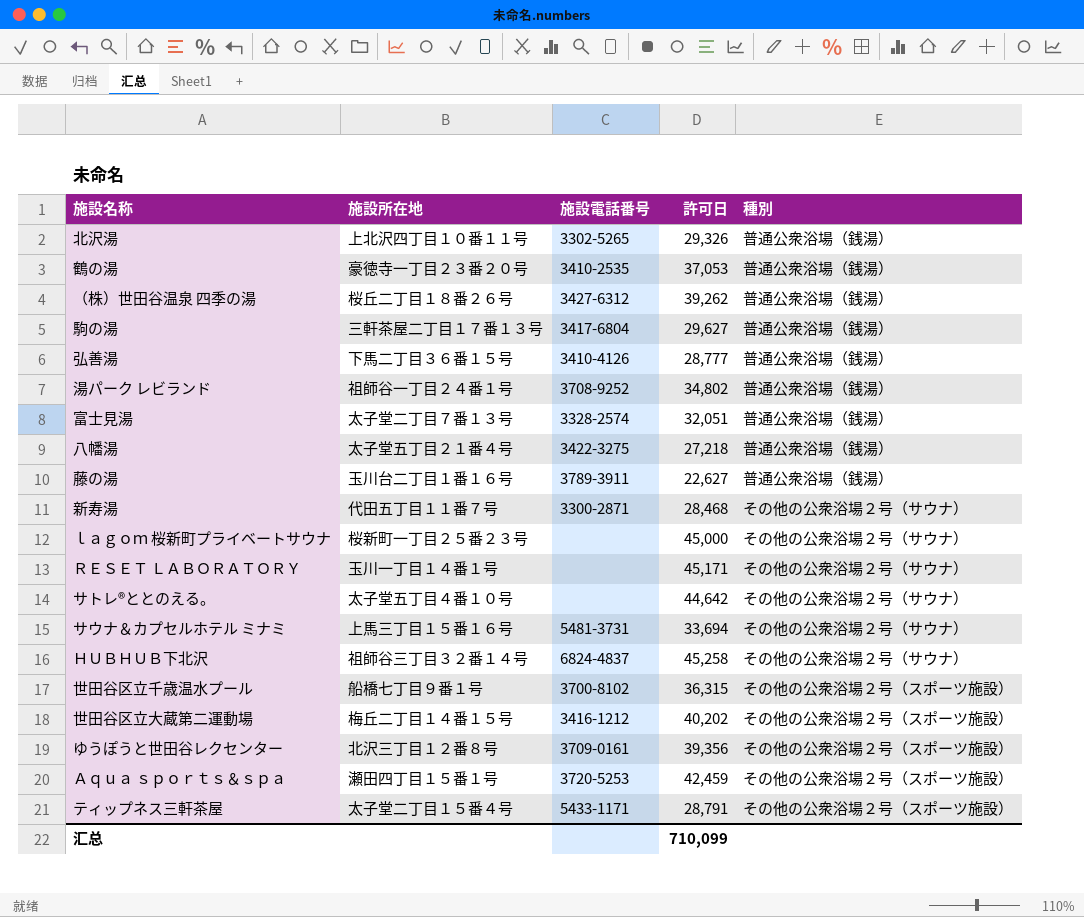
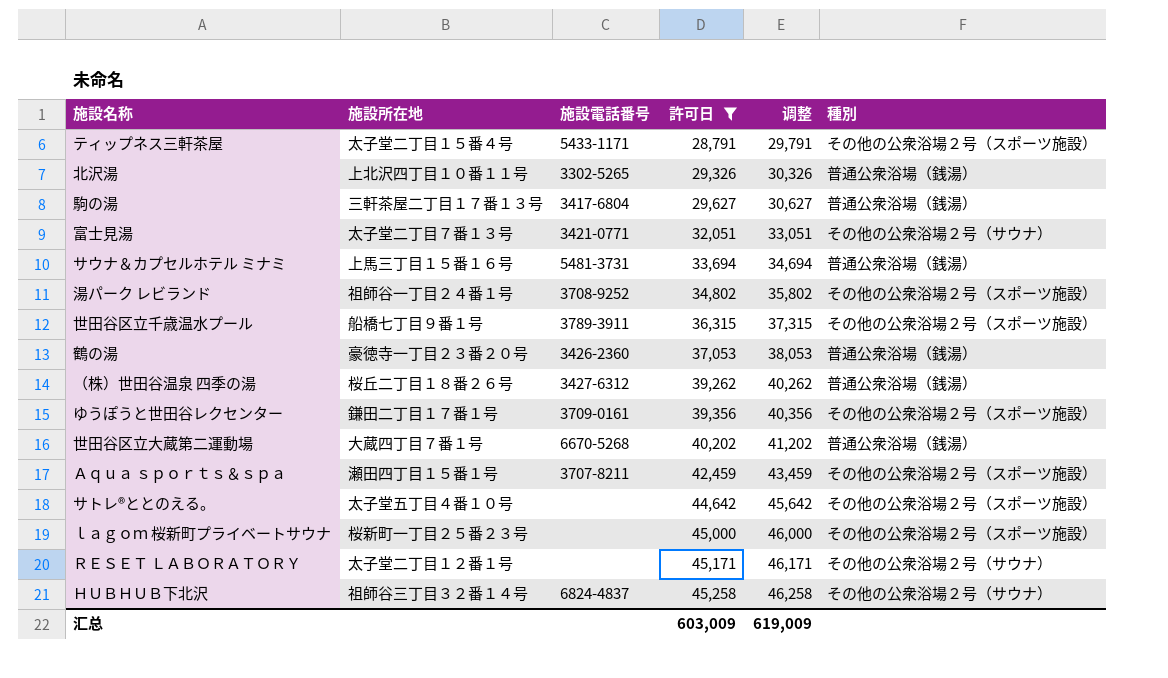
filter: none -> 許可日 >= 28,791
row order: none -> 許可日 ascending
column 调整 | formula: none -> [許可日] + 1000
富士見湯 | 施設電話番号: 3328-2574 -> 3421-0771
富士見湯 | 種別: 普通公衆浴場（銭湯） -> その他の公衆浴場２号（サウナ）
サウナ＆カプセルホテル ミナミ | 種別: その他の公衆浴場２号（サウナ） -> 普通公衆浴場（銭湯）
湯パーク レビランド | 種別: 普通公衆浴場（銭湯） -> その他の公衆浴場２号（スポーツ施設）
世田谷区立千歳温水プール | 施設電話番号: 3700-8102 -> 3789-3911
鶴の湯 | 施設電話番号: 3410-2535 -> 3426-2360
ゆうぽうと世田谷レクセンター | 施設所在地: 北沢三丁目１２番８号 -> 鎌田二丁目１７番１号
世田谷区立大蔵第二運動場 | 施設所在地: 梅丘二丁目１４番１５号 -> 大蔵四丁目７番１号
世田谷区立大蔵第二運動場 | 施設電話番号: 3416-1212 -> 6670-5268
世田谷区立大蔵第二運動場 | 種別: その他の公衆浴場２号（スポーツ施設） -> 普通公衆浴場（銭湯）
Ａｑｕａ ｓｐｏｒｔｓ＆ｓｐａ | 施設電話番号: 3720-5253 -> 3707-8211
サトレ®ととのえる。 | 種別: その他の公衆浴場２号（サウナ） -> その他の公衆浴場２号（スポーツ施設）
ｌａｇｏｍ 桜新町プライベートサウナ | 種別: その他の公衆浴場２号（サウナ） -> その他の公衆浴場２号（スポーツ施設）
ＲＥＳＥＴ ＬＡＢＯＲＡＴＯＲＹ | 施設所在地: 玉川一丁目１４番１号 -> 太子堂二丁目１２番１号
汇总 | 許可日: 710,099 -> 603,009

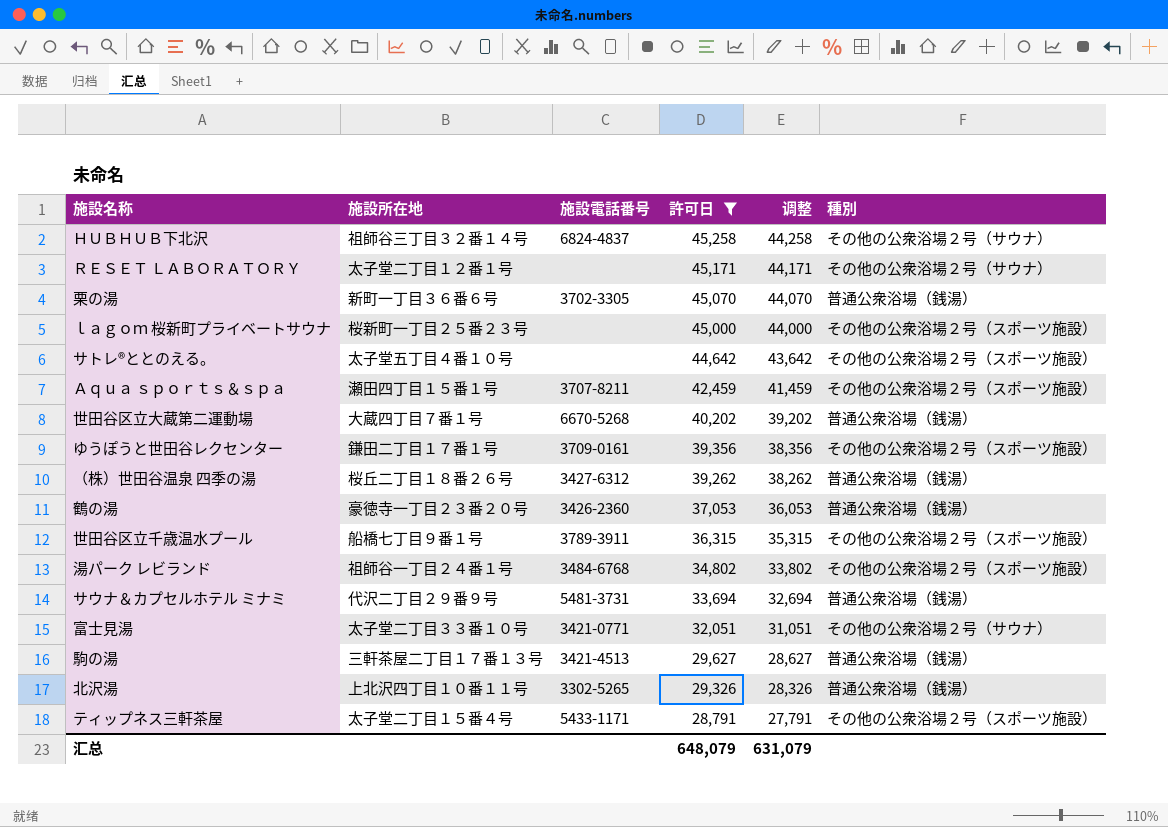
row order: 許可日 ascending -> 許可日 descending
column 调整 | formula: [許可日] + 1000 -> [許可日] - 1000
row 栗の湯: none -> 新町一丁目３６番６号 | 3702-3305 | 45,070 | 44,070 | 普通公衆浴場（銭湯）
湯パーク レビランド | 施設電話番号: 3708-9252 -> 3484-6768
サウナ＆カプセルホテル ミナミ | 施設所在地: 上馬三丁目１５番１６号 -> 代沢二丁目２９番９号
富士見湯 | 施設所在地: 太子堂二丁目７番１３号 -> 太子堂二丁目３３番１０号
駒の湯 | 施設電話番号: 3417-6804 -> 3421-4513
汇总 | 許可日: 603,009 -> 648,079
汇总 | 调整: 619,009 -> 631,079

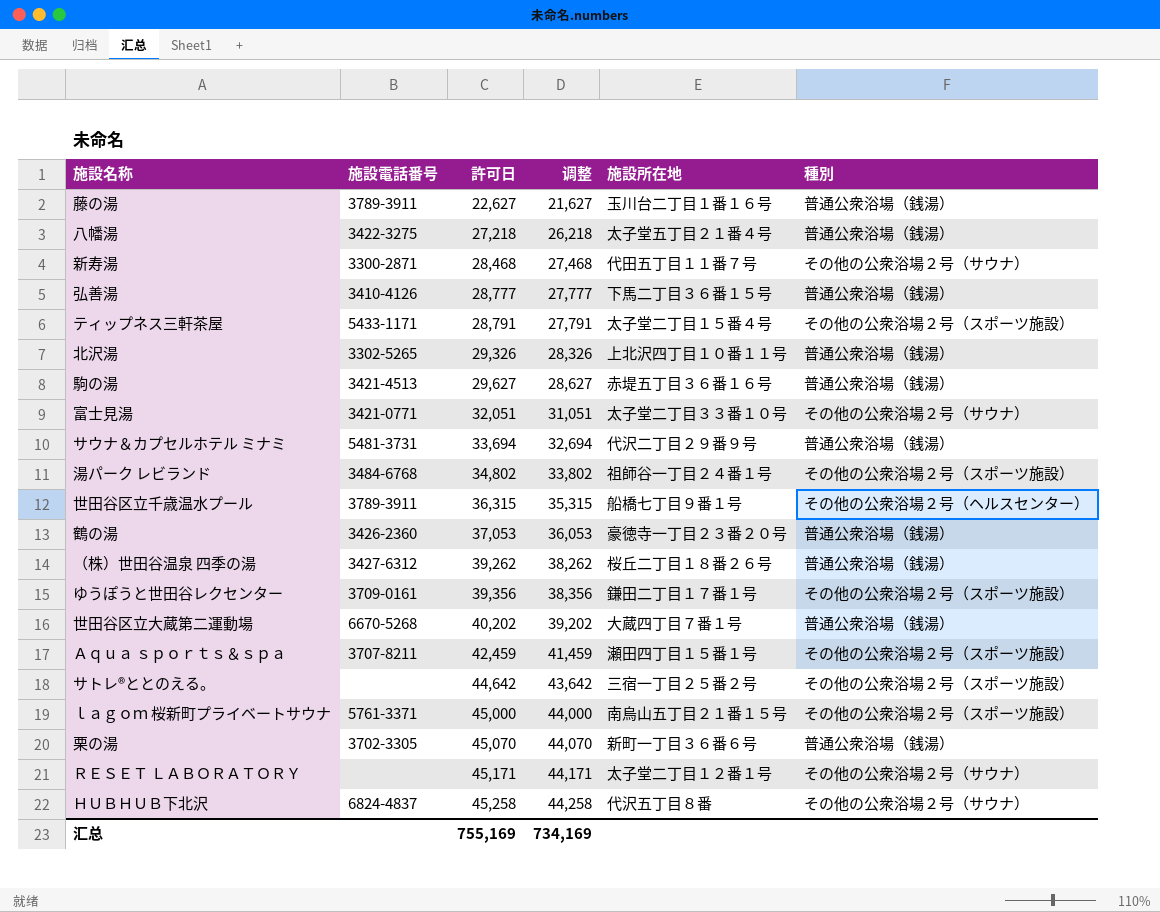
filter: 許可日 >= 28,791 -> none
row order: 許可日 descending -> 許可日 ascending
column 施設所在地 | position: 2 -> 5
駒の湯 | 施設所在地: 三軒茶屋二丁目１７番１３号 -> 赤堤五丁目３６番１６号
世田谷区立千歳温水プール | 種別: その他の公衆浴場２号（スポーツ施設） -> その他の公衆浴場２号（ヘルスセンター）
サトレ®ととのえる。 | 施設所在地: 太子堂五丁目４番１０号 -> 三宿一丁目２５番２号
ｌａｇｏｍ 桜新町プライベートサウナ | 施設電話番号: none -> 5761-3371
ｌａｇｏｍ 桜新町プライベートサウナ | 施設所在地: 桜新町一丁目２５番２３号 -> 南烏山五丁目２１番１５号
ＨＵＢＨＵＢ下北沢 | 施設所在地: 祖師谷三丁目３２番１４号 -> 代沢五丁目８番
汇总 | 許可日: 648,079 -> 755,169
汇总 | 调整: 631,079 -> 734,169

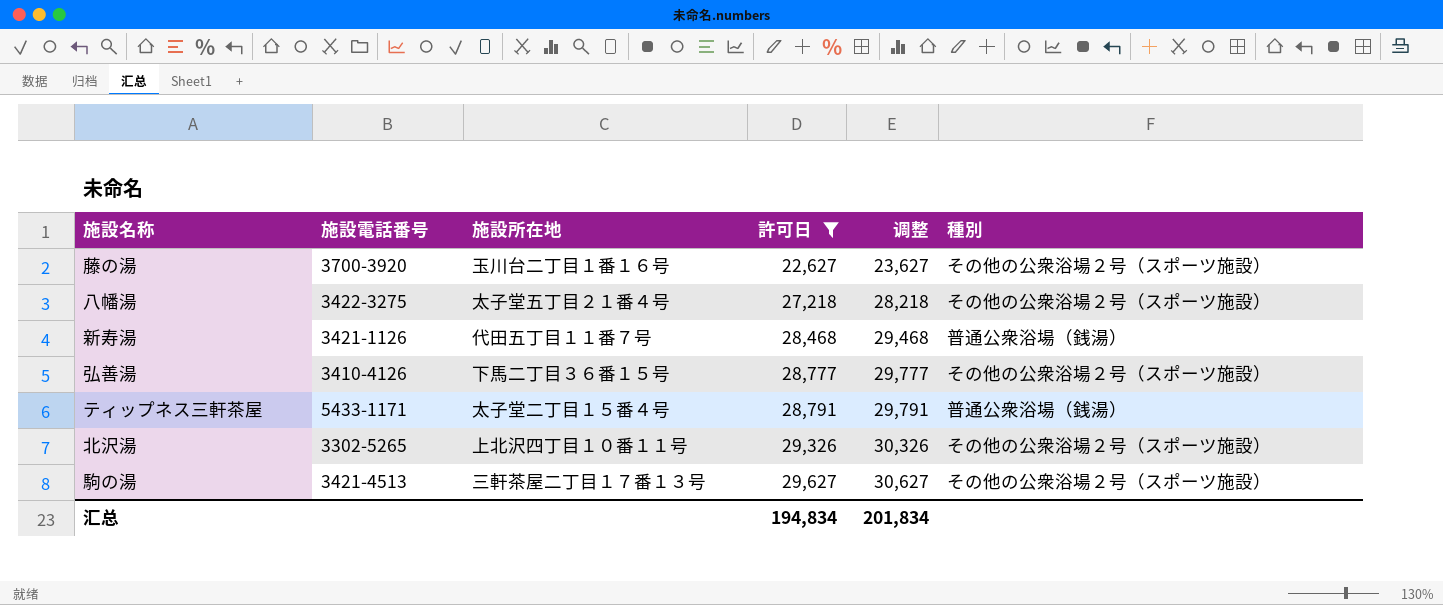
filter: none -> 許可日 <= 29,627
column 施設所在地 | position: 5 -> 3
column 调整 | formula: [許可日] - 1000 -> [許可日] + 1000
藤の湯 | 施設電話番号: 3789-3911 -> 3700-3920
藤の湯 | 種別: 普通公衆浴場（銭湯） -> その他の公衆浴場２号（スポーツ施設）
八幡湯 | 種別: 普通公衆浴場（銭湯） -> その他の公衆浴場２号（スポーツ施設）
新寿湯 | 施設電話番号: 3300-2871 -> 3421-1126
新寿湯 | 種別: その他の公衆浴場２号（サウナ） -> 普通公衆浴場（銭湯）
弘善湯 | 種別: 普通公衆浴場（銭湯） -> その他の公衆浴場２号（スポーツ施設）
ティップネス三軒茶屋 | 種別: その他の公衆浴場２号（スポーツ施設） -> 普通公衆浴場（銭湯）
北沢湯 | 種別: 普通公衆浴場（銭湯） -> その他の公衆浴場２号（スポーツ施設）
駒の湯 | 施設所在地: 赤堤五丁目３６番１６号 -> 三軒茶屋二丁目１７番１３号
駒の湯 | 種別: 普通公衆浴場（銭湯） -> その他の公衆浴場２号（スポーツ施設）
汇总 | 許可日: 755,169 -> 194,834
汇总 | 调整: 734,169 -> 201,834

